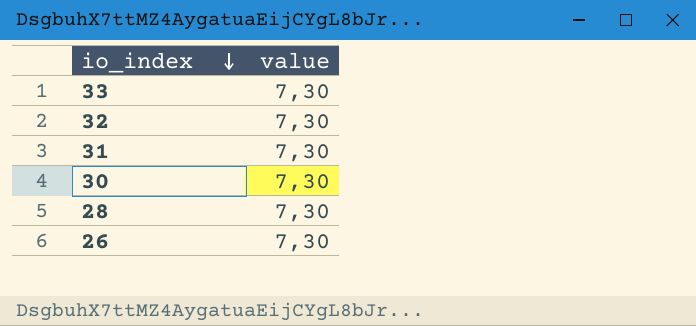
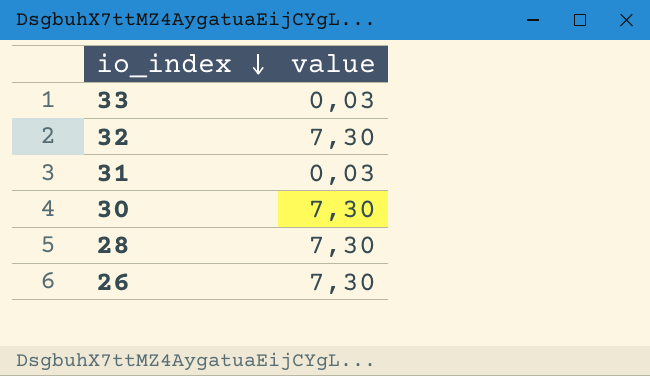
33 | value: 7,30 -> 0,03
31 | value: 7,30 -> 0,03

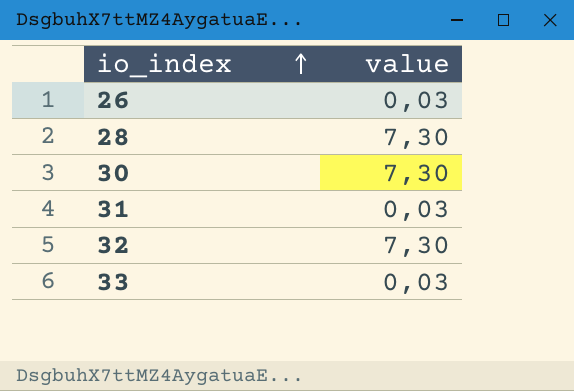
row order: io_index descending -> io_index ascending
26 | value: 7,30 -> 0,03

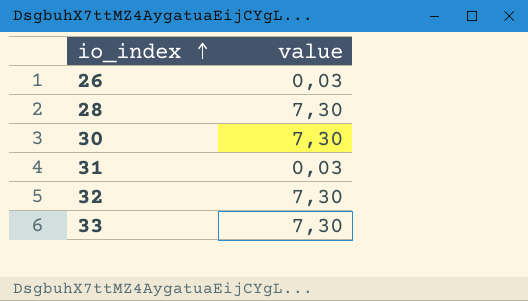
33 | value: 0,03 -> 7,30

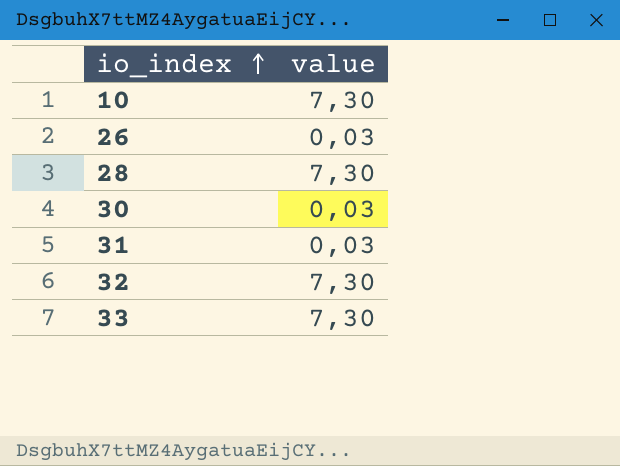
row 10: none -> 7,30
30 | value: 7,30 -> 0,03

